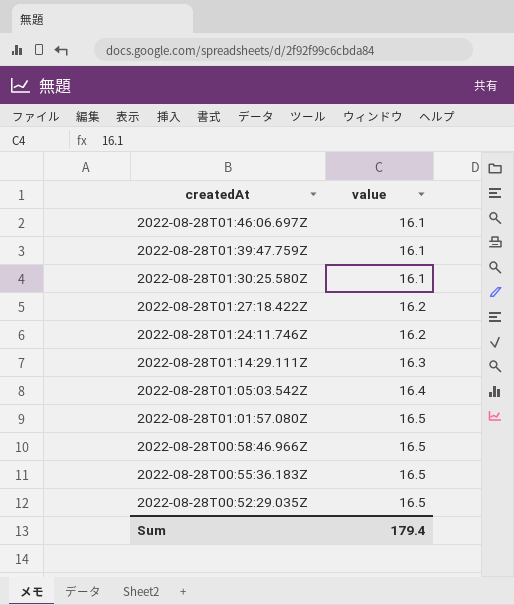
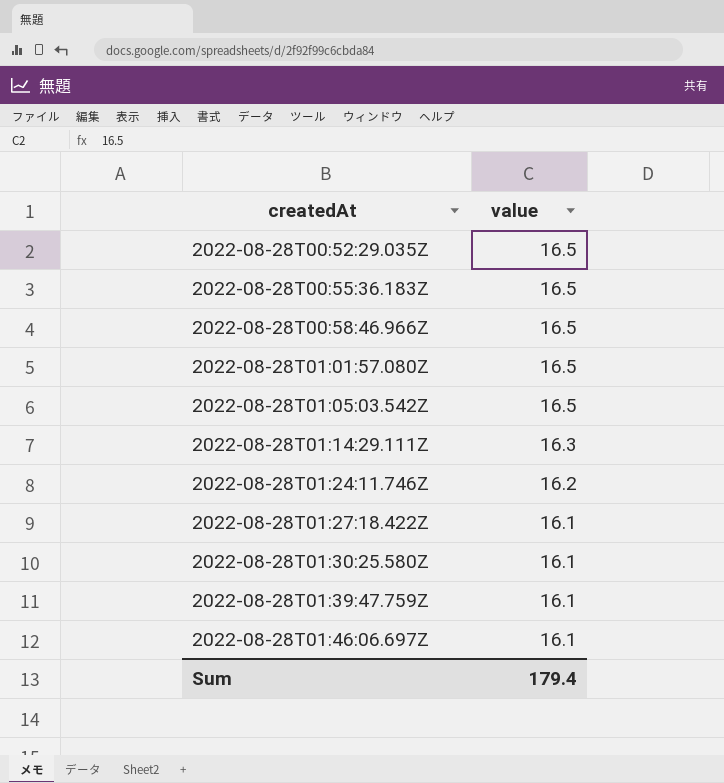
row order: createdAt descending -> createdAt ascending
2022-08-28T01:05:03.542Z | value: 16.4 -> 16.5
2022-08-28T01:27:18.422Z | value: 16.2 -> 16.1

